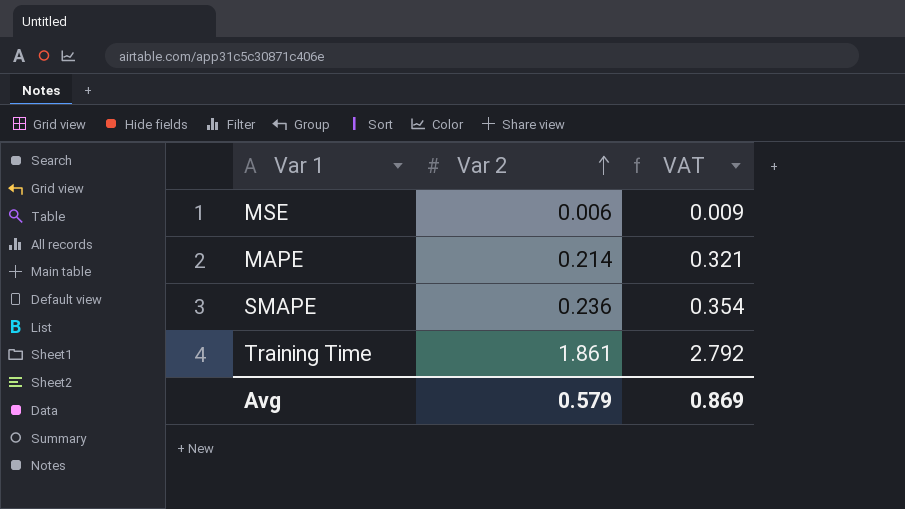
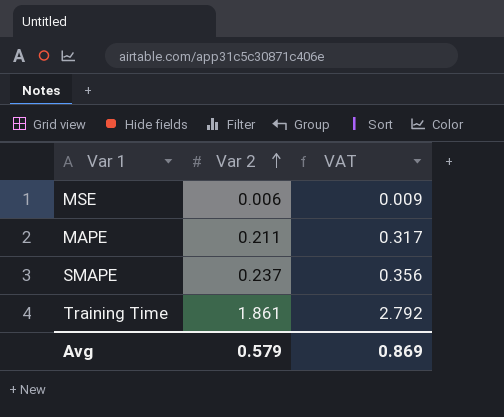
MAPE | Var 2: 0.214 -> 0.211
MAPE | VAT: 0.321 -> 0.317
SMAPE | Var 2: 0.236 -> 0.237
SMAPE | VAT: 0.354 -> 0.356

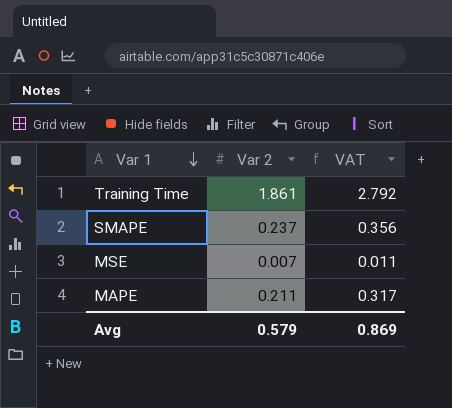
row order: Var 2 ascending -> Var 1 descending
MSE | Var 2: 0.006 -> 0.007
MSE | VAT: 0.009 -> 0.011

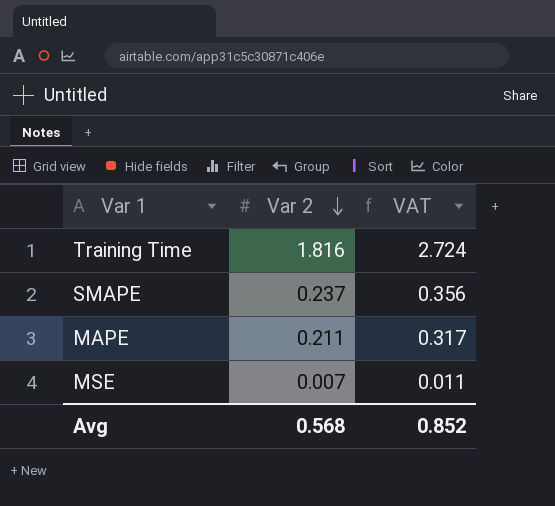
row order: Var 1 descending -> Var 2 descending
Training Time | Var 2: 1.861 -> 1.816
Training Time | VAT: 2.792 -> 2.724
Avg | Var 2: 0.579 -> 0.568
Avg | VAT: 0.869 -> 0.852

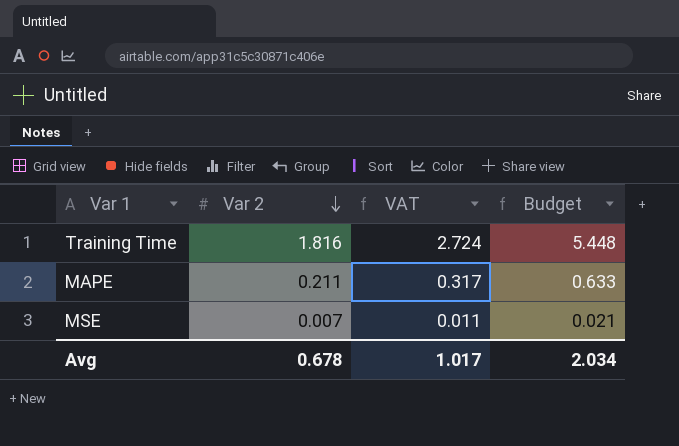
column Budget | formula: none -> [Var 2] * 3
row SMAPE: 0.237 | 0.356 -> none
Avg | Var 2: 0.568 -> 0.678
Avg | VAT: 0.852 -> 1.017

